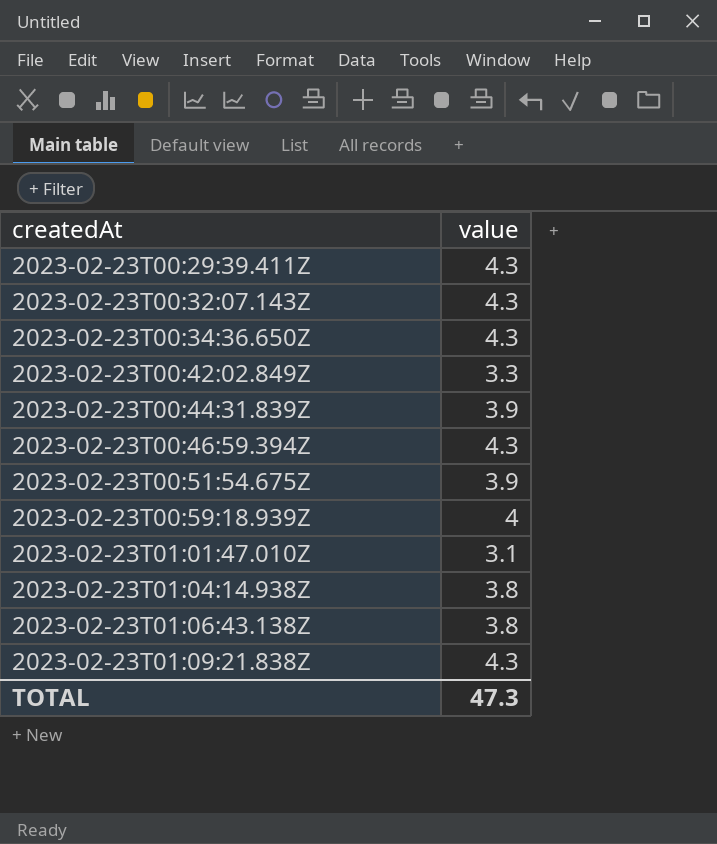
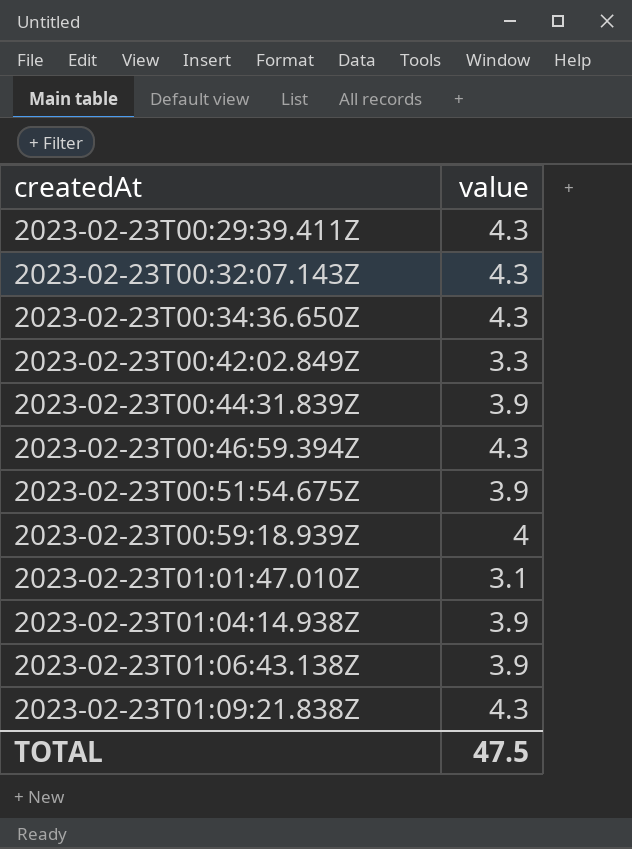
2023-02-23T01:04:14.938Z | value: 3.8 -> 3.9
2023-02-23T01:06:43.138Z | value: 3.8 -> 3.9
TOTAL | value: 47.3 -> 47.5

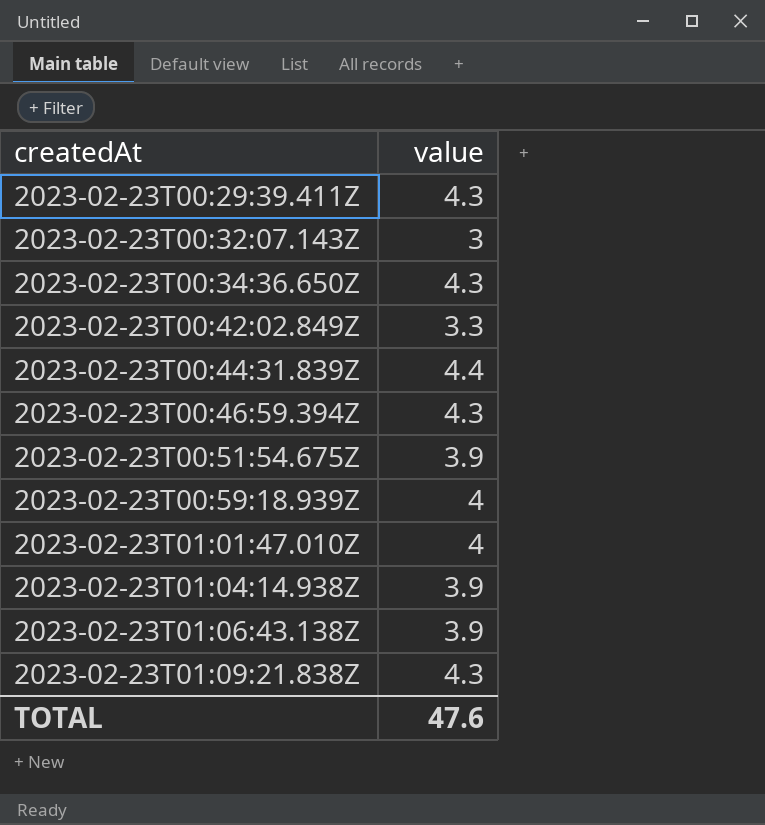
2023-02-23T00:32:07.143Z | value: 4.3 -> 3
2023-02-23T00:44:31.839Z | value: 3.9 -> 4.4
2023-02-23T01:01:47.010Z | value: 3.1 -> 4
TOTAL | value: 47.5 -> 47.6

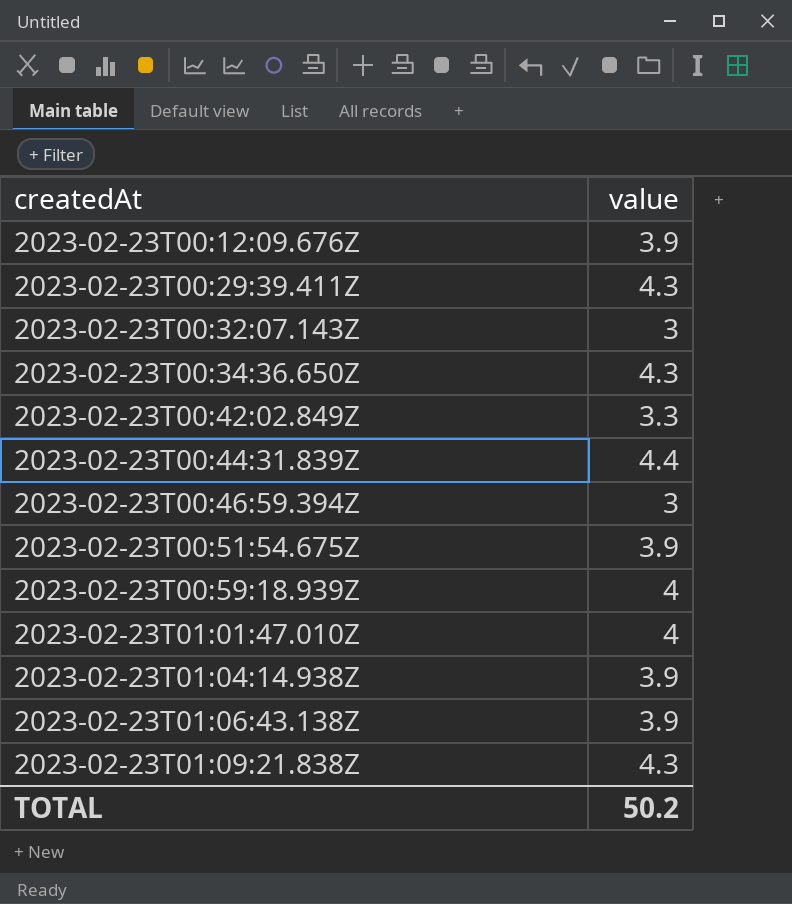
row 2023-02-23T00:12:09.676Z: none -> 3.9
2023-02-23T00:46:59.394Z | value: 4.3 -> 3
TOTAL | value: 47.6 -> 50.2

